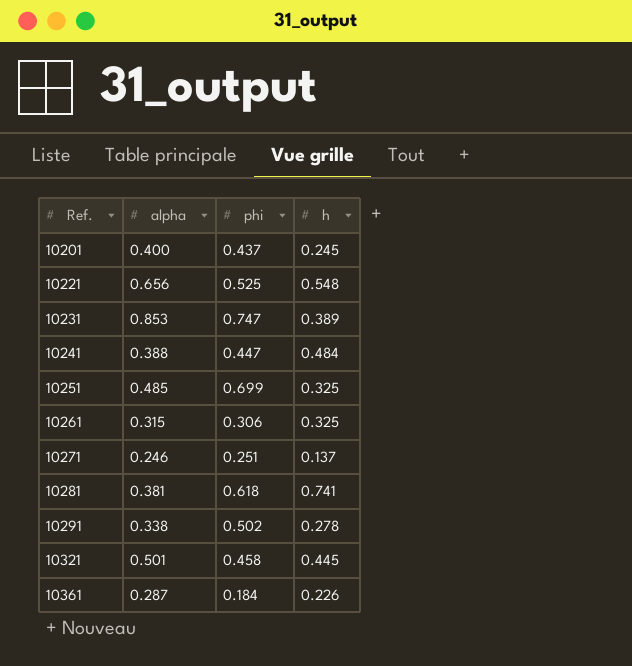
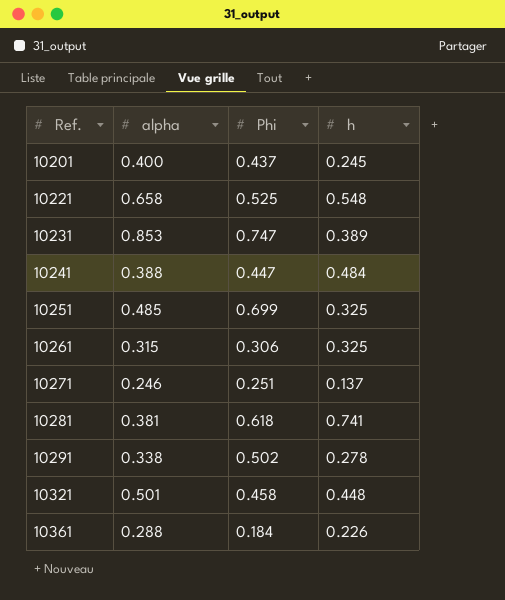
column name: phi -> Phi
10221 | alpha: 0.656 -> 0.658
10321 | h: 0.445 -> 0.448
10361 | alpha: 0.287 -> 0.288

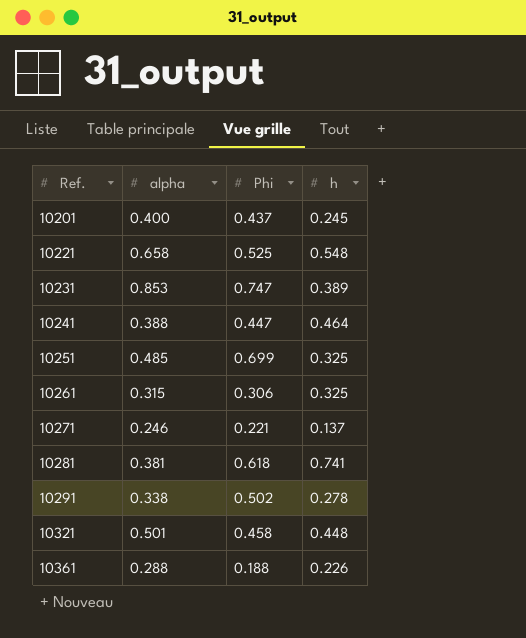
10241 | h: 0.484 -> 0.464
10271 | Phi: 0.251 -> 0.221
10361 | Phi: 0.184 -> 0.188

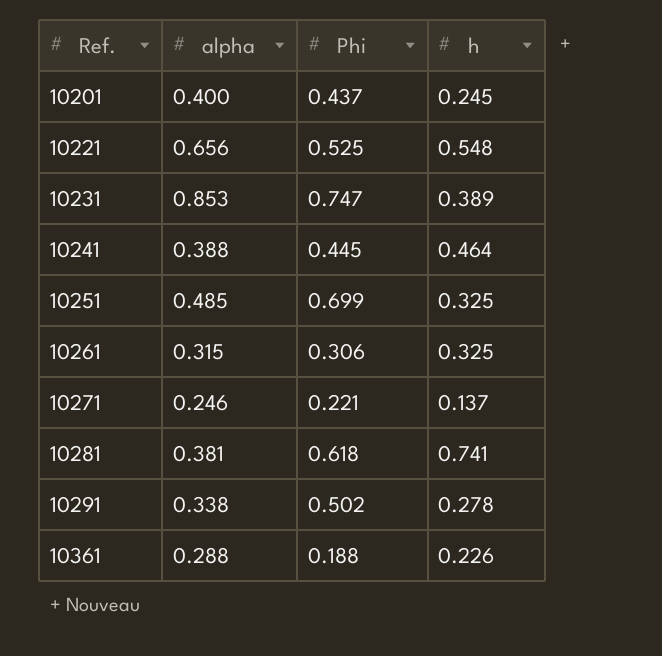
row 10321: 0.501 | 0.458 | 0.448 -> none
10221 | alpha: 0.658 -> 0.656
10241 | Phi: 0.447 -> 0.445

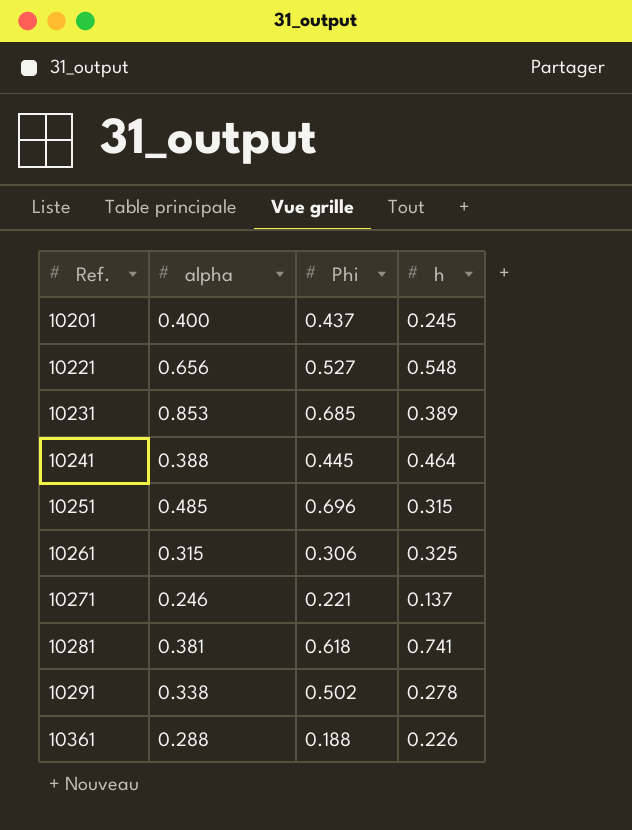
10221 | Phi: 0.525 -> 0.527
10231 | Phi: 0.747 -> 0.685
10251 | Phi: 0.699 -> 0.696
10251 | h: 0.325 -> 0.315

